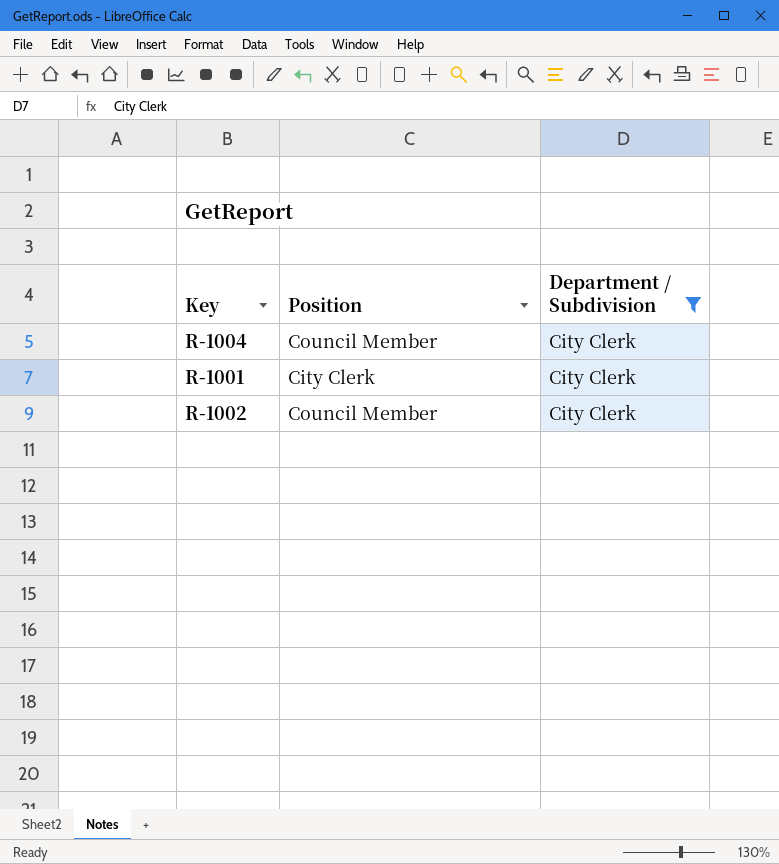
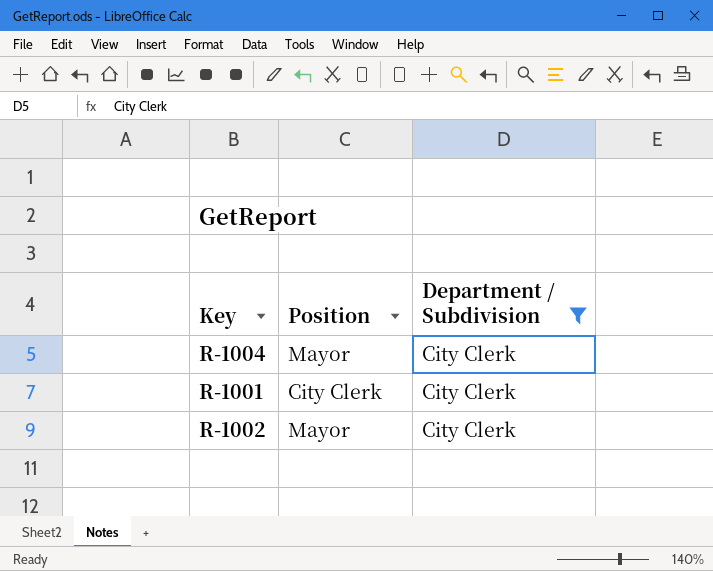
R-1004 | Position: Council Member -> Mayor
R-1002 | Position: Council Member -> Mayor

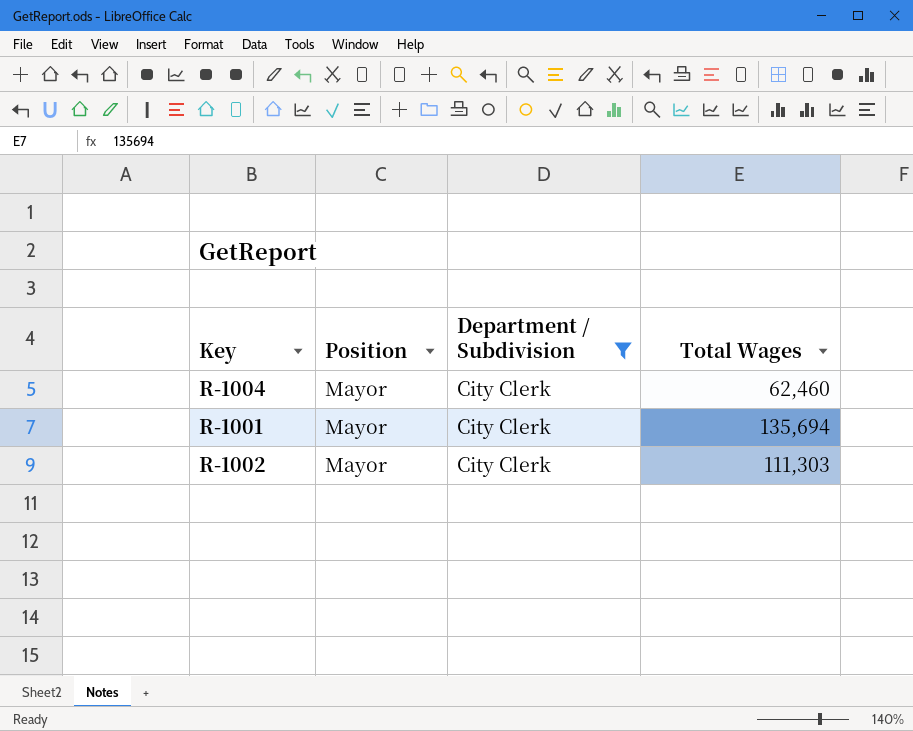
column Total Wages | position: none -> 4
R-1001 | Position: City Clerk -> Mayor

